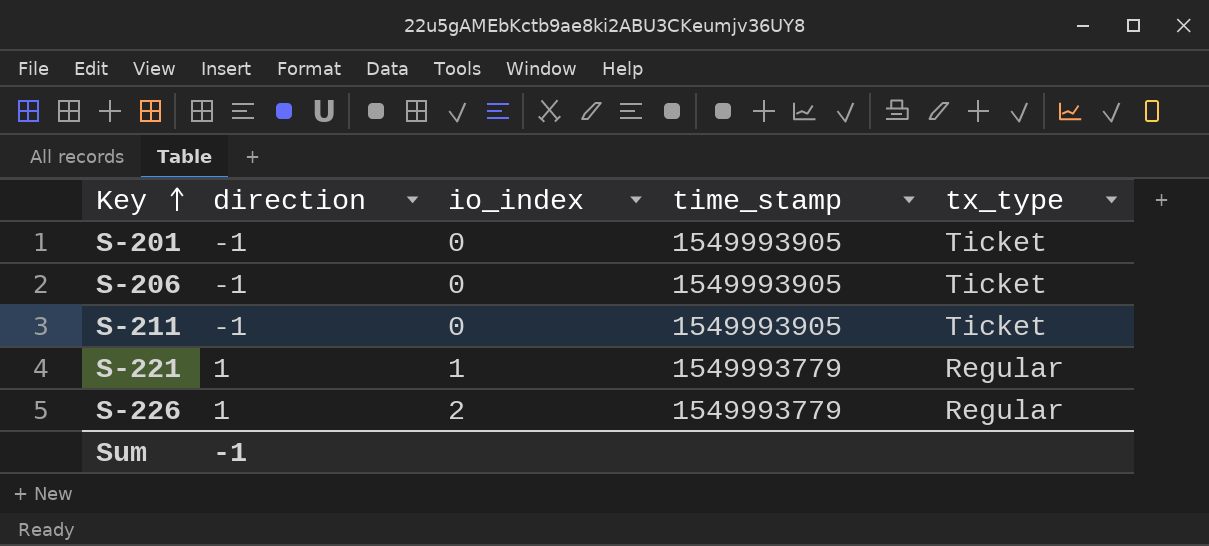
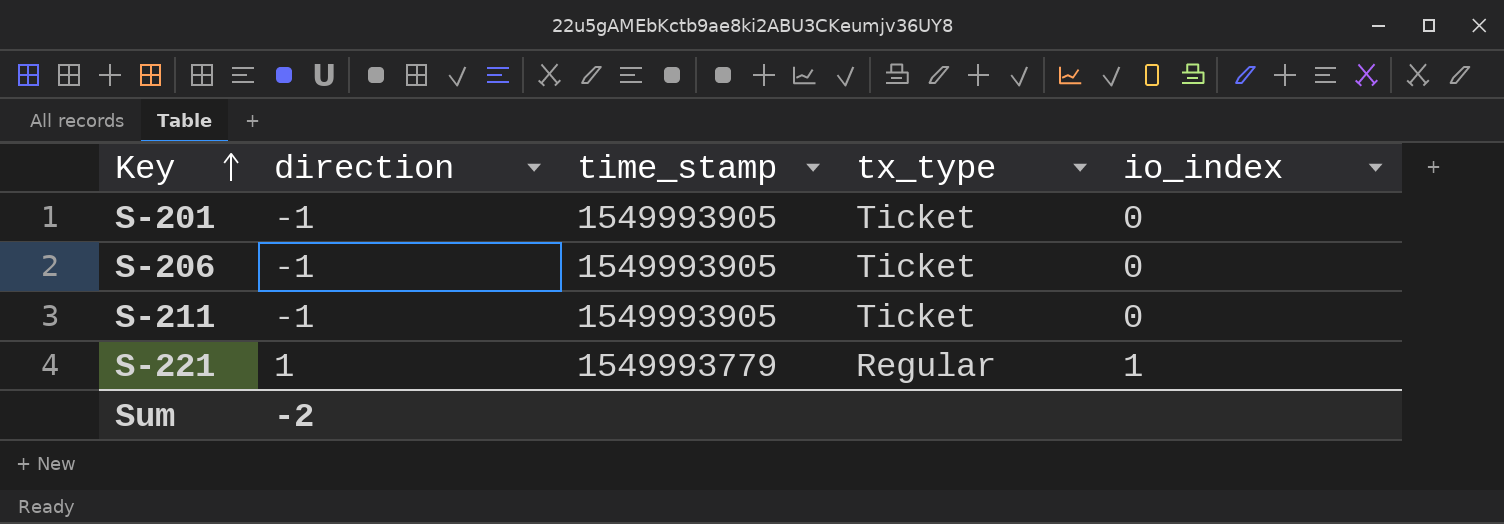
column io_index | position: 3 -> 5
row S-226: 1 | 2 | 1549993779 | Regular -> none
Sum | direction: -1 -> -2

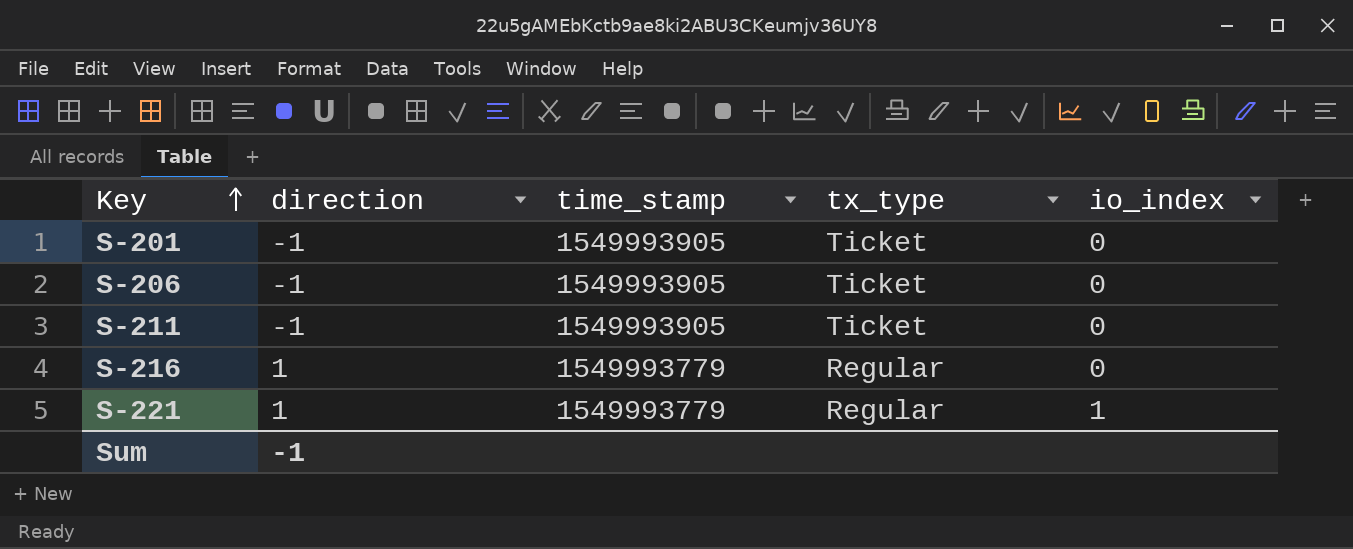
row S-216: none -> 1 | 1549993779 | Regular | 0
Sum | direction: -2 -> -1

